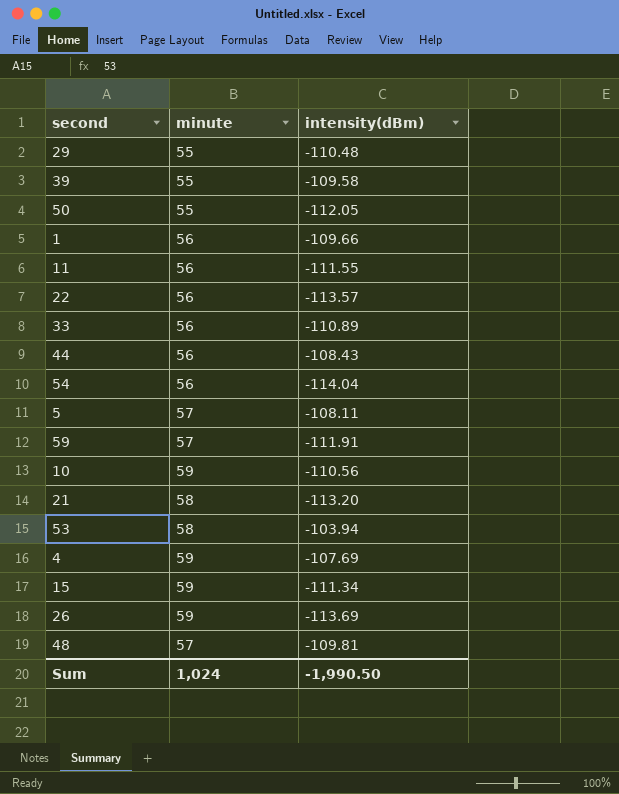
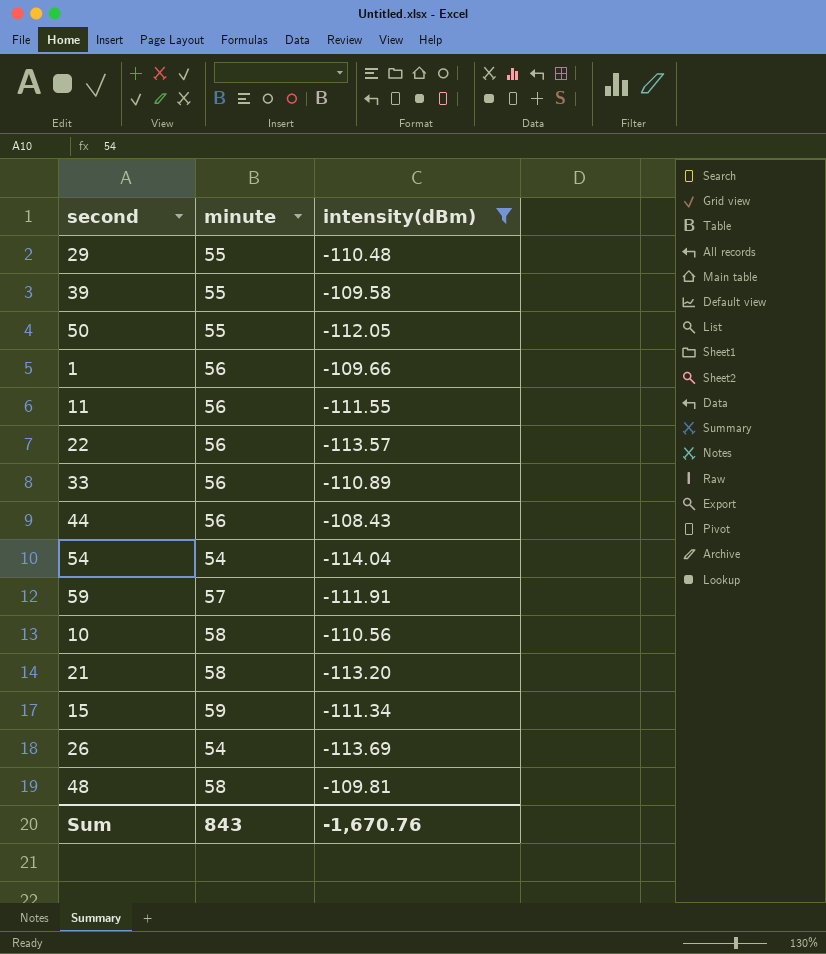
filter: none -> intensity(dBm) <= -108.43
54 | minute: 56 -> 54
10 | minute: 59 -> 58
26 | minute: 59 -> 54
48 | minute: 57 -> 58
Sum | minute: 1,024 -> 843
Sum | intensity(dBm): -1,990.50 -> -1,670.76

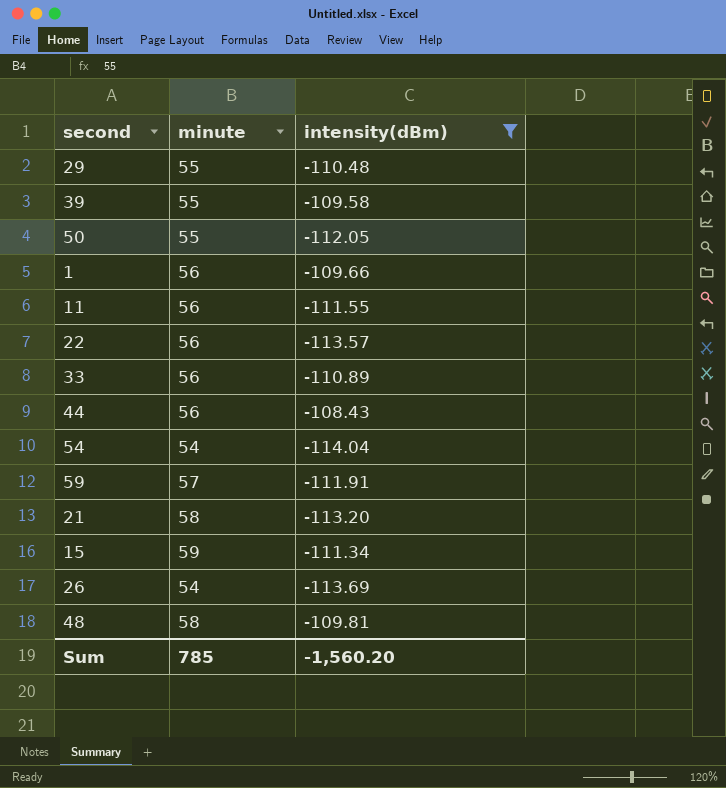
row 10: 58 | -110.56 -> none
Sum | minute: 843 -> 785
Sum | intensity(dBm): -1,670.76 -> -1,560.20

